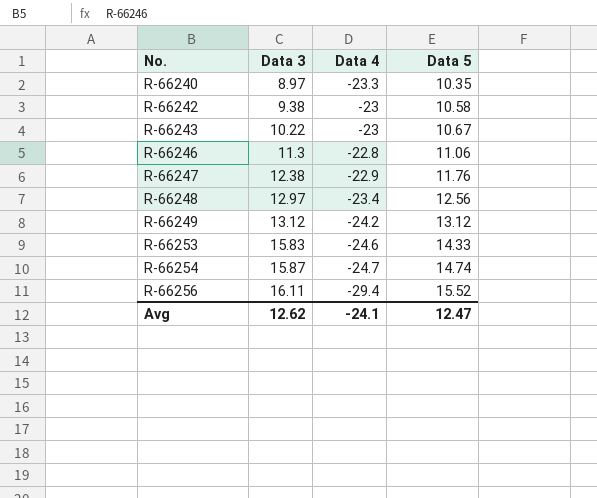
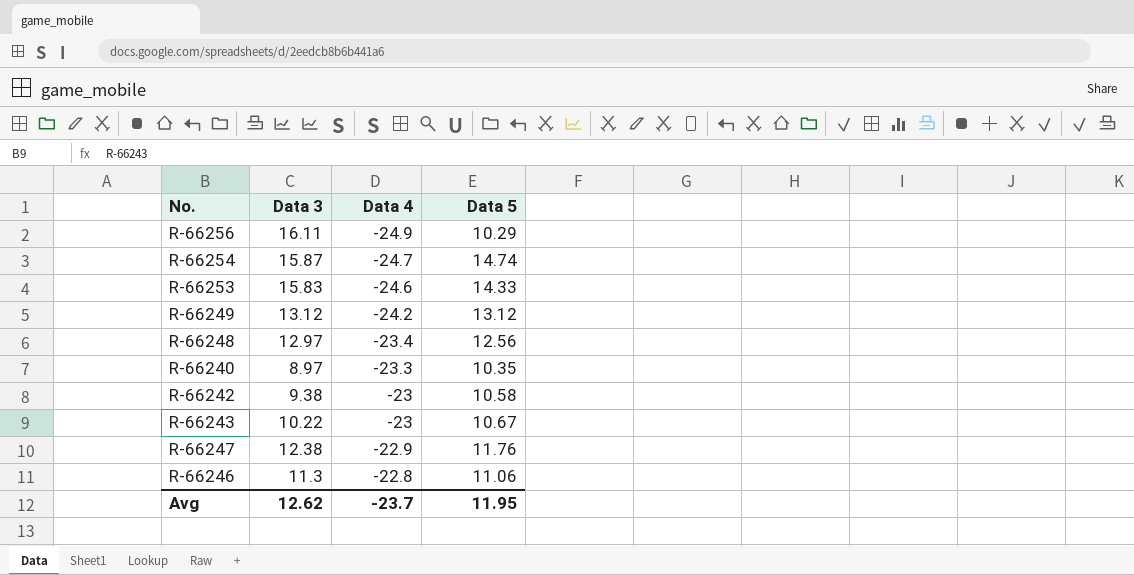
row order: No. ascending -> Data 4 ascending
R-66256 | Data 4: -29.4 -> -24.9
R-66256 | Data 5: 15.52 -> 10.29
Avg | Data 4: -24.1 -> -23.7
Avg | Data 5: 12.47 -> 11.95

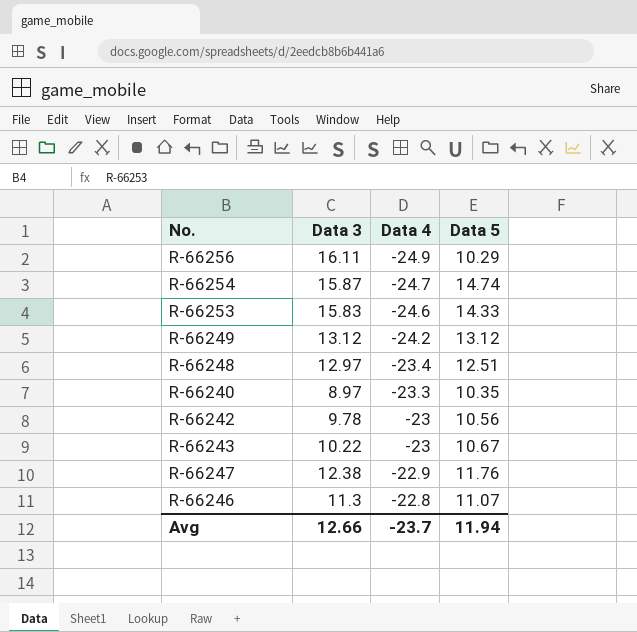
R-66248 | Data 5: 12.56 -> 12.51
R-66242 | Data 3: 9.38 -> 9.78
R-66242 | Data 5: 10.58 -> 10.56
R-66246 | Data 5: 11.06 -> 11.07
Avg | Data 3: 12.62 -> 12.66
Avg | Data 5: 11.95 -> 11.94

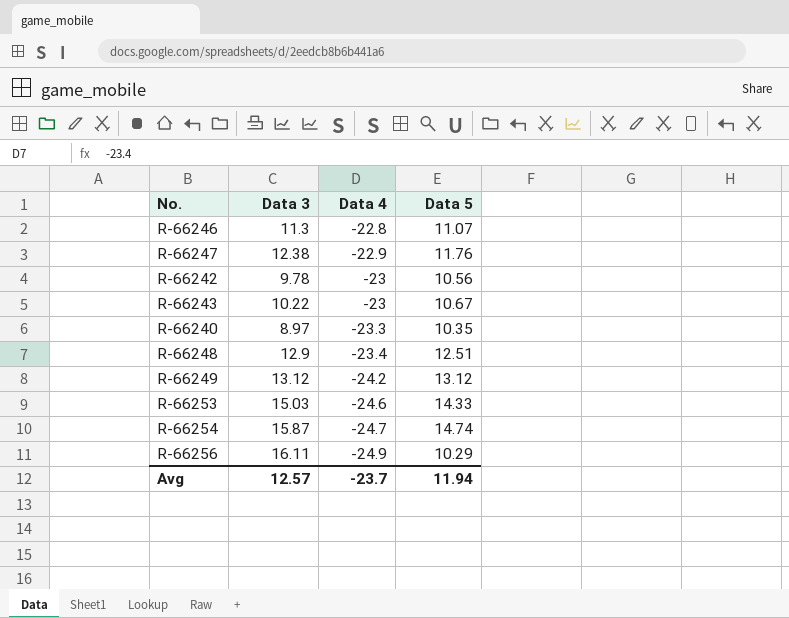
row order: Data 4 ascending -> Data 4 descending
R-66248 | Data 3: 12.97 -> 12.9
R-66253 | Data 3: 15.83 -> 15.03
Avg | Data 3: 12.66 -> 12.57

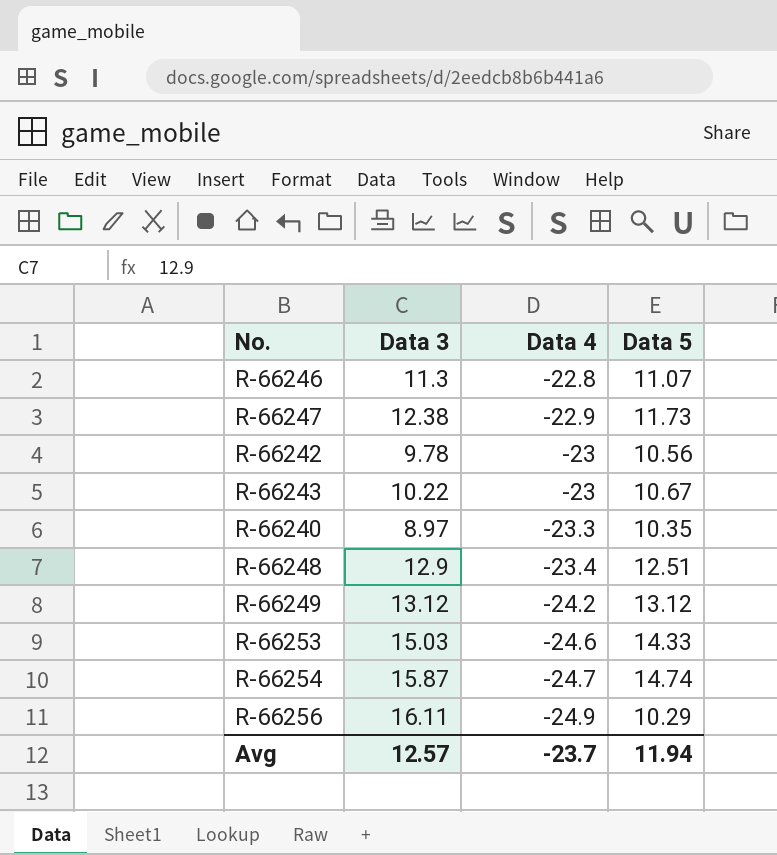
R-66247 | Data 5: 11.76 -> 11.73

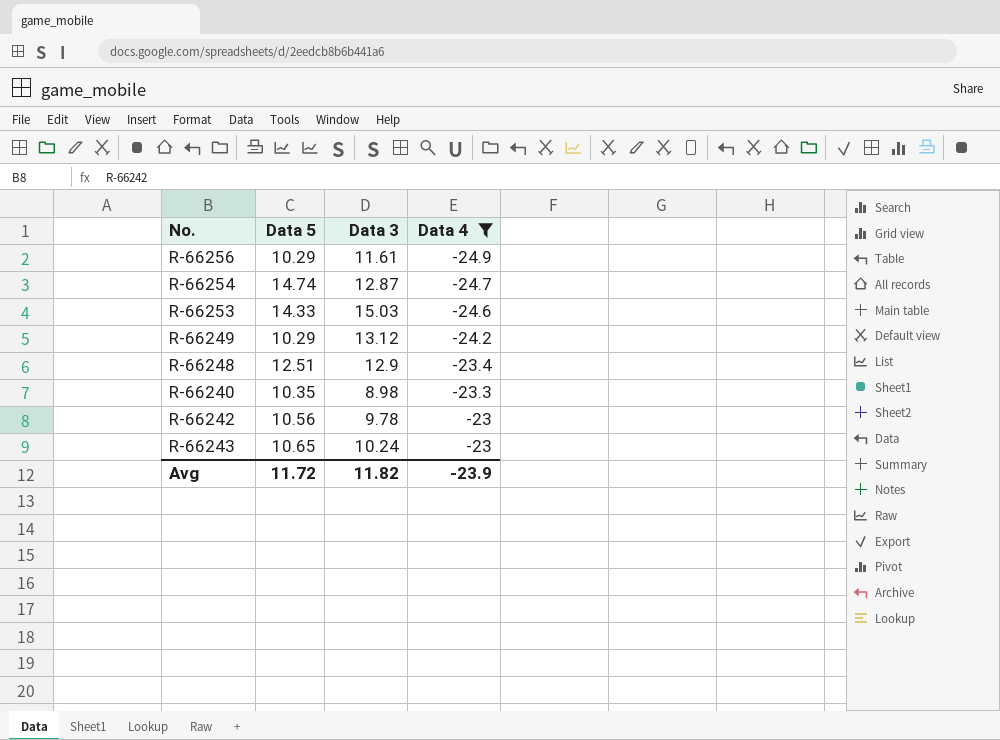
filter: none -> Data 4 <= -23
row order: Data 4 descending -> Data 4 ascending
column Data 5 | position: 4 -> 2
R-66256 | Data 3: 16.11 -> 11.61
R-66254 | Data 3: 15.87 -> 12.87
R-66249 | Data 5: 13.12 -> 10.29
R-66240 | Data 3: 8.97 -> 8.98
R-66243 | Data 5: 10.67 -> 10.65
R-66243 | Data 3: 10.22 -> 10.24
Avg | Data 5: 11.94 -> 11.72
Avg | Data 3: 12.57 -> 11.82
Avg | Data 4: -23.7 -> -23.9

